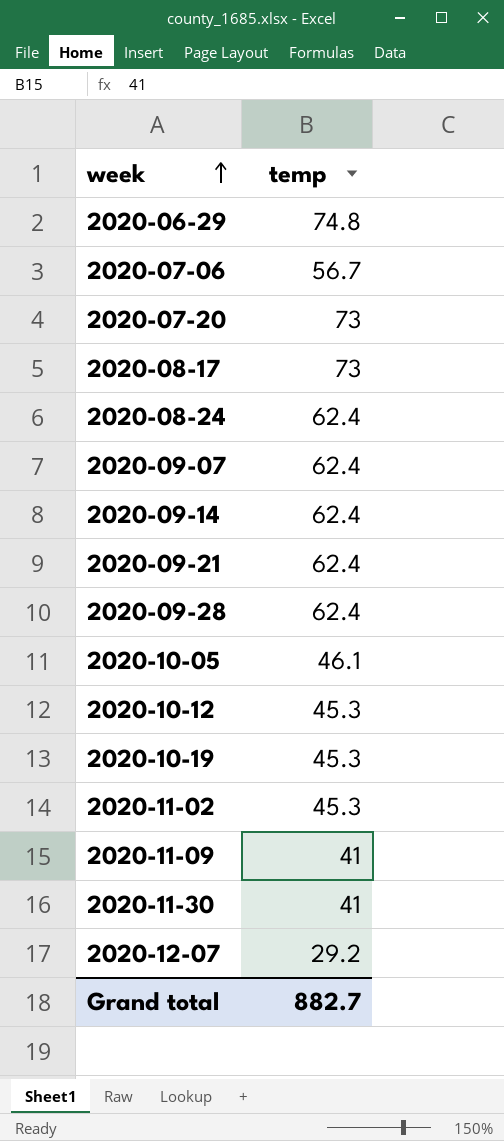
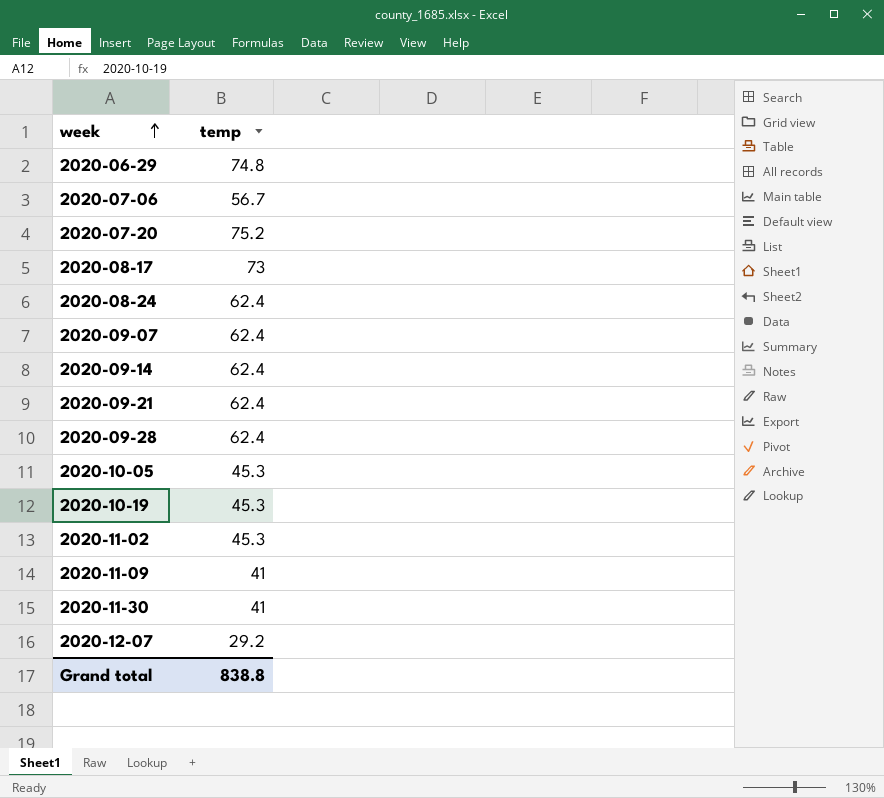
row 2020-10-12: 45.3 -> none
2020-07-20 | temp: 73 -> 75.2
2020-10-05 | temp: 46.1 -> 45.3
Grand total | temp: 882.7 -> 838.8

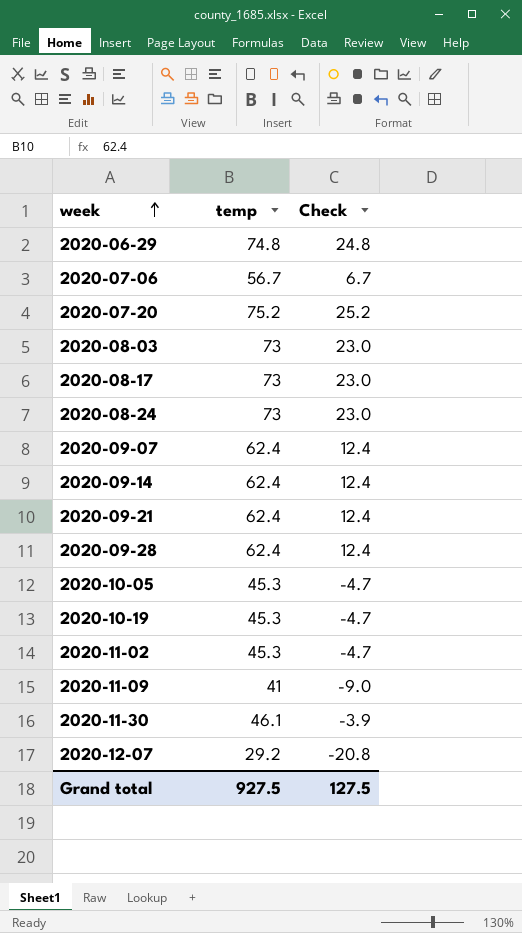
column Check | formula: none -> [temp] - 50
row 2020-08-03: none -> 73 | 23.0
2020-08-24 | temp: 62.4 -> 73
2020-11-30 | temp: 41 -> 46.1
Grand total | temp: 838.8 -> 927.5

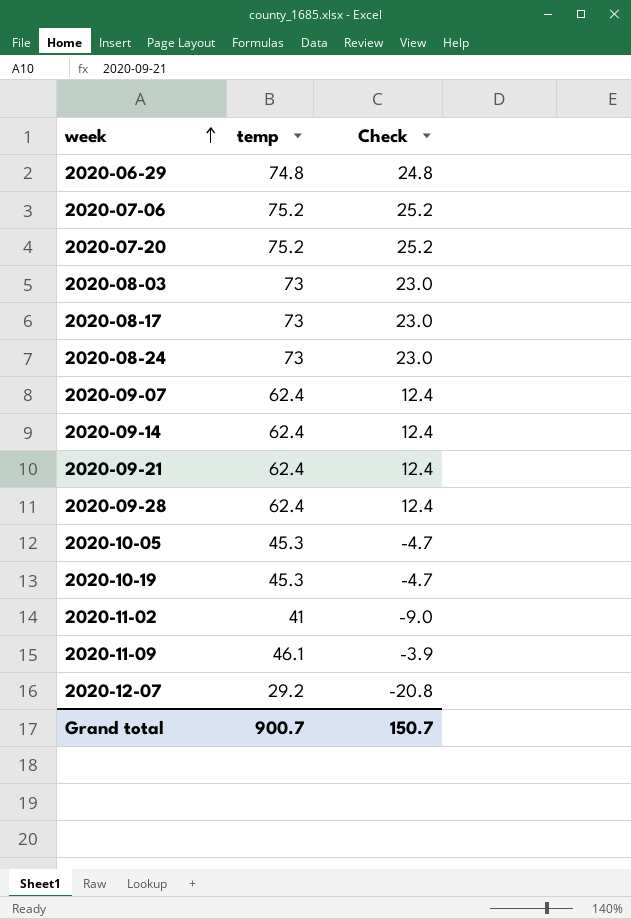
row 2020-11-30: 46.1 | -3.9 -> none
2020-07-06 | temp: 56.7 -> 75.2
2020-07-06 | Check: 6.7 -> 25.2
2020-11-02 | temp: 45.3 -> 41
2020-11-02 | Check: -4.7 -> -9.0
2020-11-09 | temp: 41 -> 46.1
2020-11-09 | Check: -9.0 -> -3.9
Grand total | temp: 927.5 -> 900.7
Grand total | Check: 127.5 -> 150.7

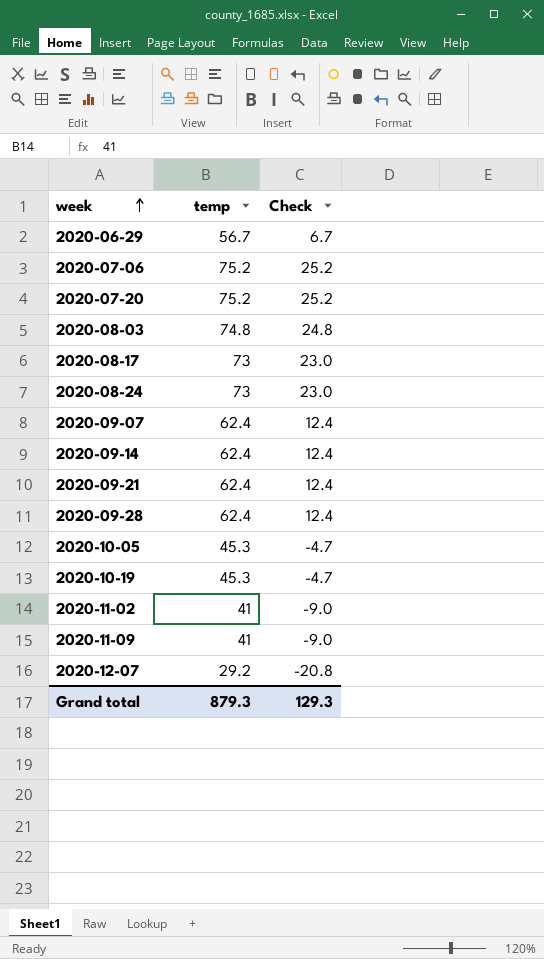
2020-06-29 | temp: 74.8 -> 56.7
2020-06-29 | Check: 24.8 -> 6.7
2020-08-03 | temp: 73 -> 74.8
2020-08-03 | Check: 23.0 -> 24.8
2020-11-09 | temp: 46.1 -> 41
2020-11-09 | Check: -3.9 -> -9.0
Grand total | temp: 900.7 -> 879.3
Grand total | Check: 150.7 -> 129.3

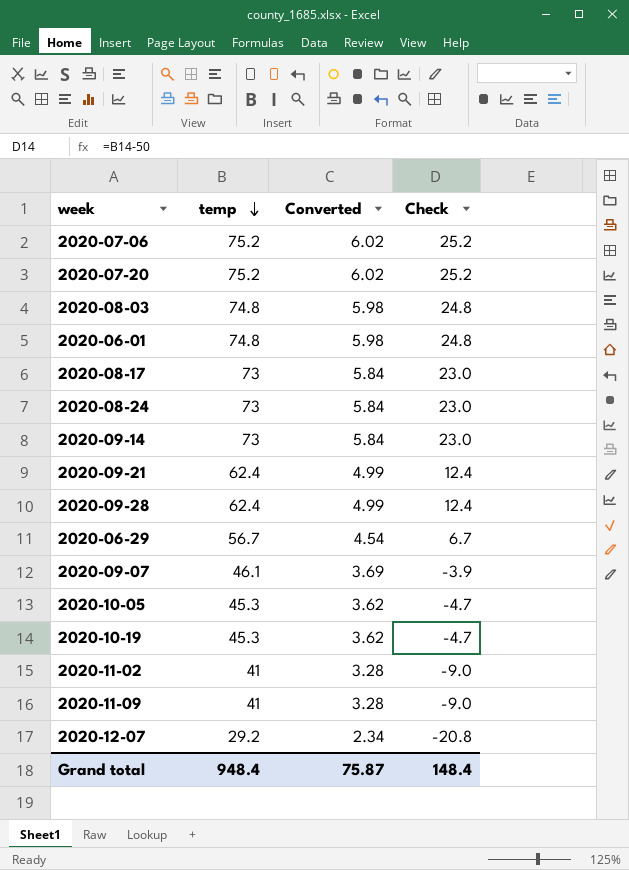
row order: week ascending -> temp descending
column Converted | formula: none -> [temp] * 0.08
row 2020-06-01: none -> 74.8 | 5.98 | 24.8
2020-09-14 | temp: 62.4 -> 73
2020-09-14 | Check: 12.4 -> 23.0
2020-09-07 | temp: 62.4 -> 46.1
2020-09-07 | Check: 12.4 -> -3.9
Grand total | temp: 879.3 -> 948.4
Grand total | Check: 129.3 -> 148.4

